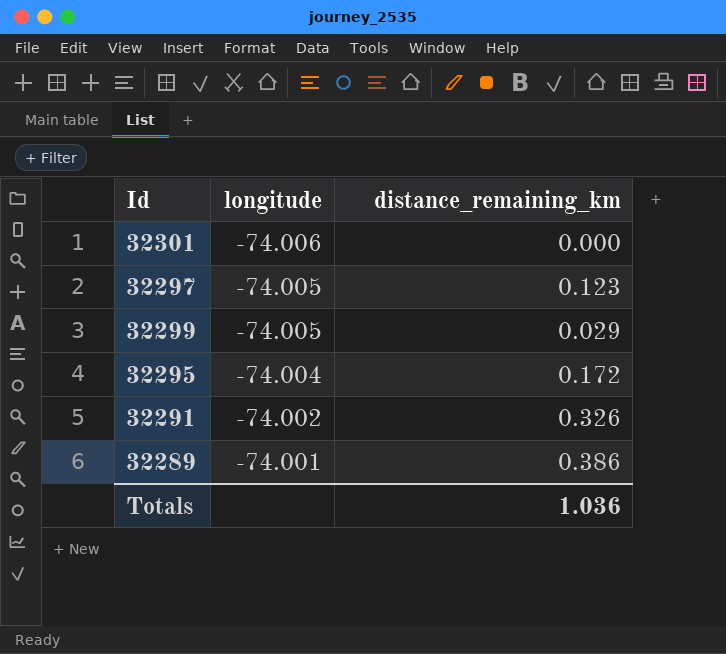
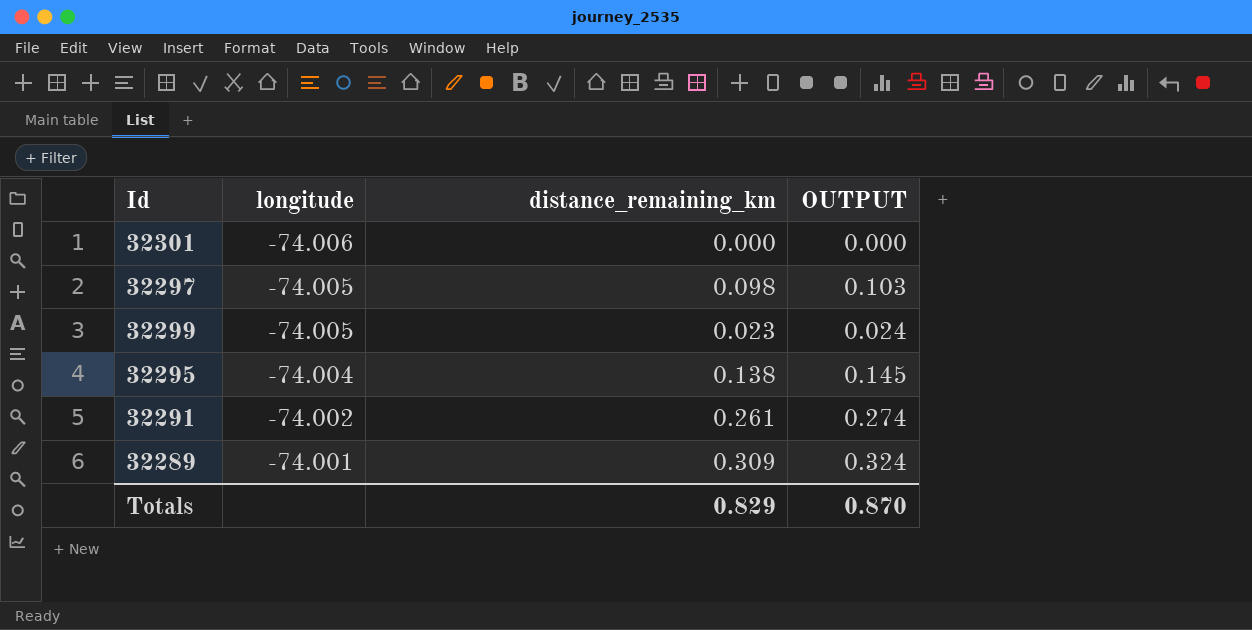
column OUTPUT | formula: none -> [distance_remaining_km] * 1.05
32297 | distance_remaining_km: 0.123 -> 0.098
32299 | distance_remaining_km: 0.029 -> 0.023
32295 | distance_remaining_km: 0.172 -> 0.138
32291 | distance_remaining_km: 0.326 -> 0.261
32289 | distance_remaining_km: 0.386 -> 0.309
Totals | distance_remaining_km: 1.036 -> 0.829

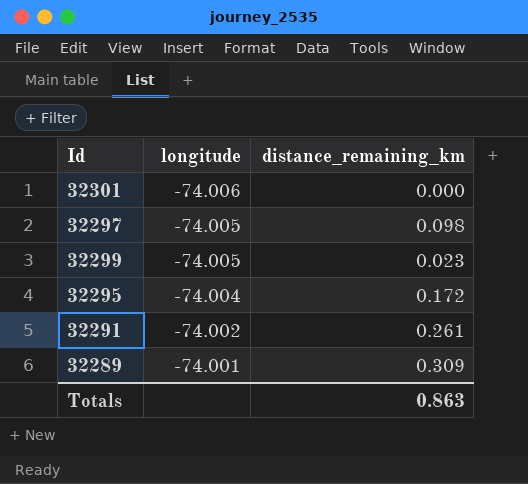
column OUTPUT | formula: [distance_remaining_km] * 1.05 -> none
32295 | distance_remaining_km: 0.138 -> 0.172
Totals | distance_remaining_km: 0.829 -> 0.863

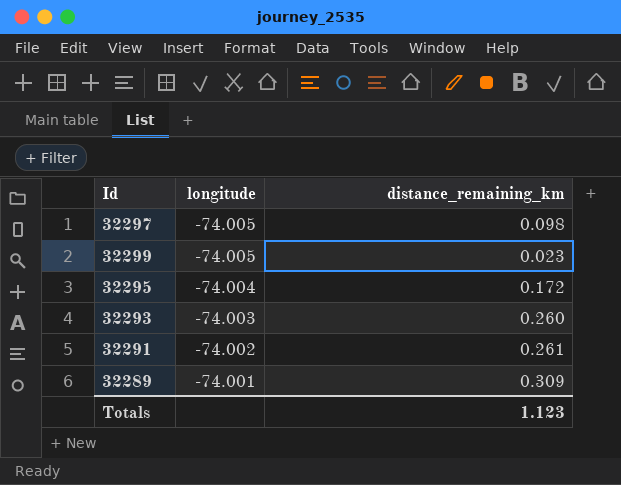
row 32301: -74.006 | 0.000 -> none
row 32293: none -> -74.003 | 0.260
Totals | distance_remaining_km: 0.863 -> 1.123

